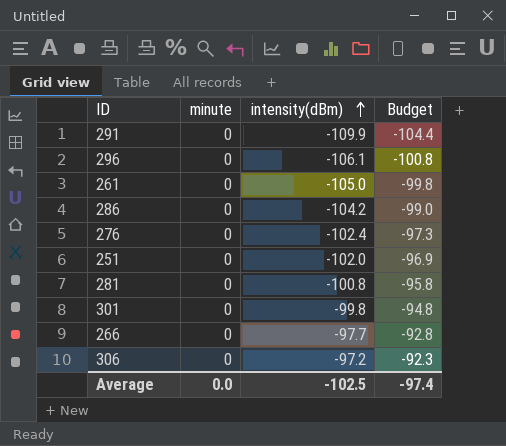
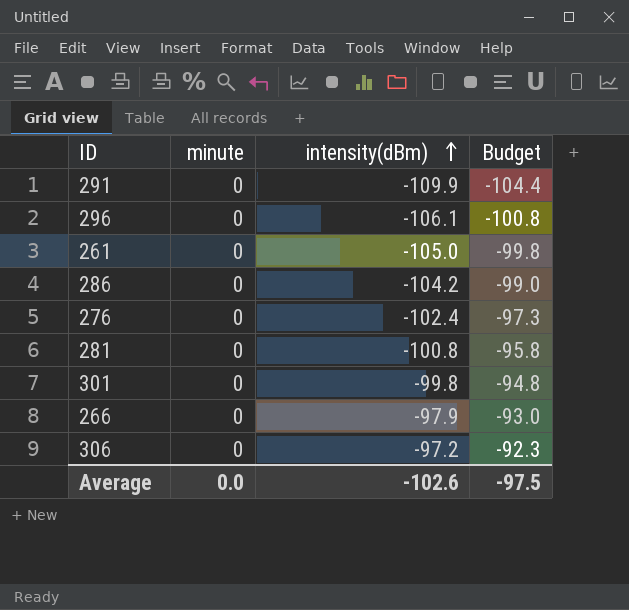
row 251: 0 | -102.0 | -96.9 -> none
266 | intensity(dBm): -97.7 -> -97.9
266 | Budget: -92.8 -> -93.0
Average | intensity(dBm): -102.5 -> -102.6
Average | Budget: -97.4 -> -97.5

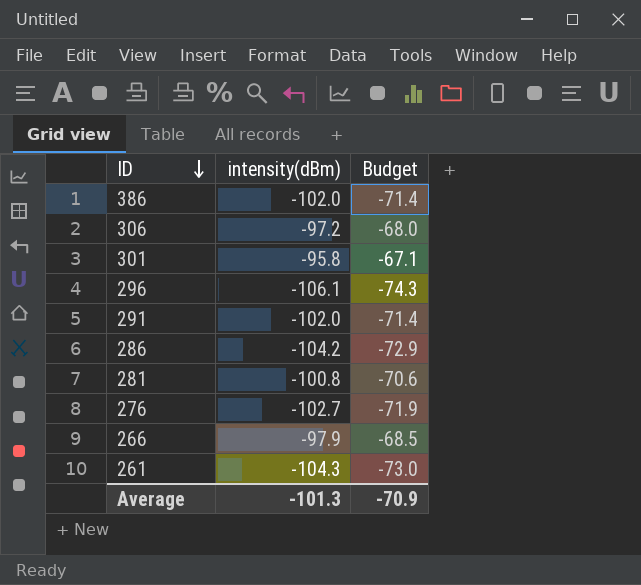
row order: intensity(dBm) ascending -> ID descending
column minute | position: 2 -> none
column Budget | formula: [intensity(dBm)] * 0.95 -> [intensity(dBm)] * 0.7
row 386: none -> -102.0 | -71.4
301 | intensity(dBm): -99.8 -> -95.8
291 | intensity(dBm): -109.9 -> -102.0
276 | intensity(dBm): -102.4 -> -102.7
261 | intensity(dBm): -105.0 -> -104.3
Average | intensity(dBm): -102.6 -> -101.3
Average | Budget: -97.5 -> -70.9

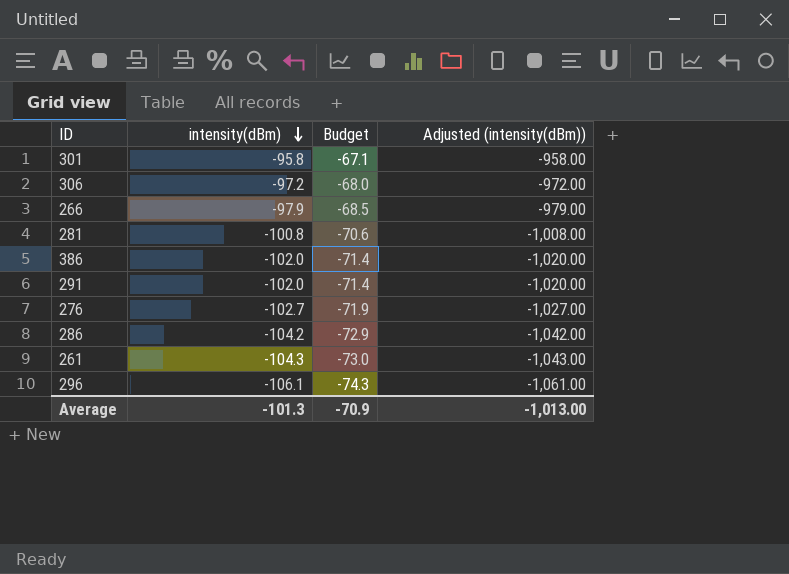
row order: ID descending -> intensity(dBm) descending
column Adjusted (intensity(dBm)) | formula: none -> [intensity(dBm)] * 10

